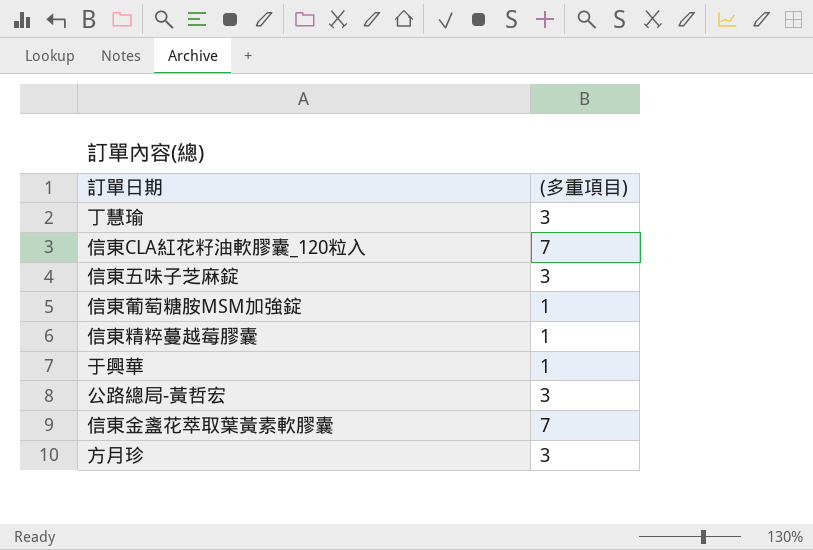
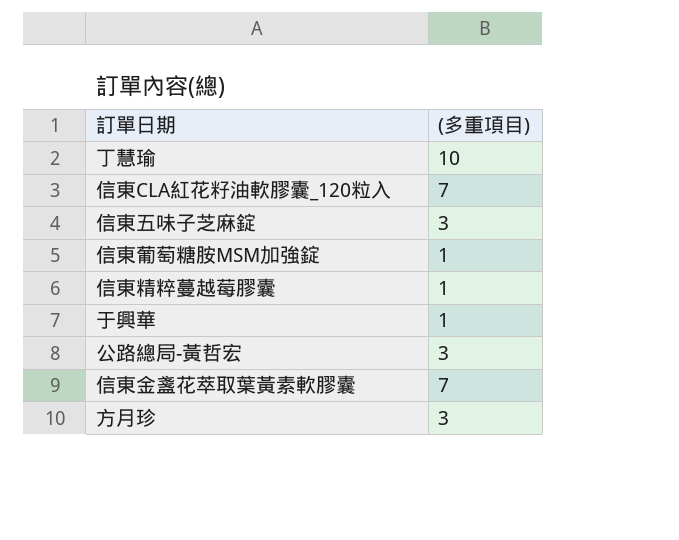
丁慧瑜 | (多重項目): 3 -> 10

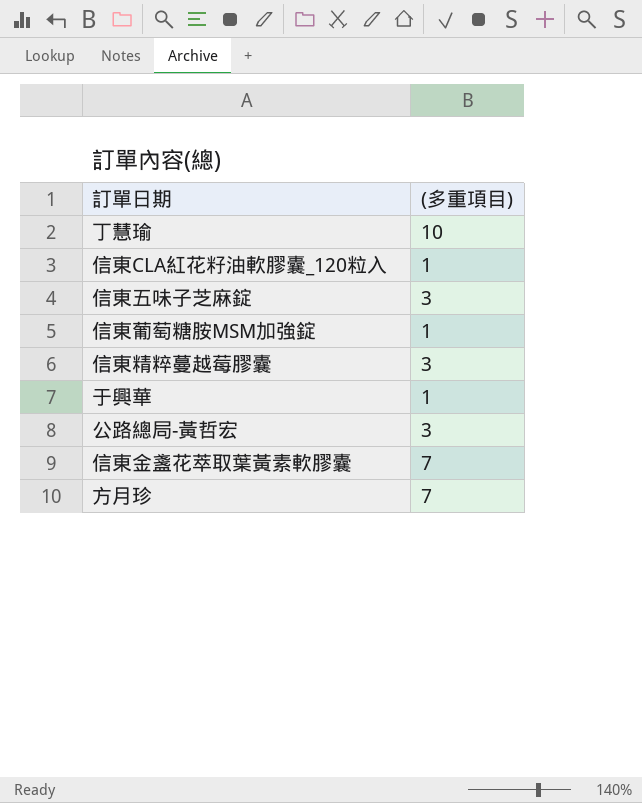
信東CLA紅花籽油軟膠囊_120粒入 | (多重項目): 7 -> 1
信東精粹蔓越莓膠囊 | (多重項目): 1 -> 3
方月珍 | (多重項目): 3 -> 7

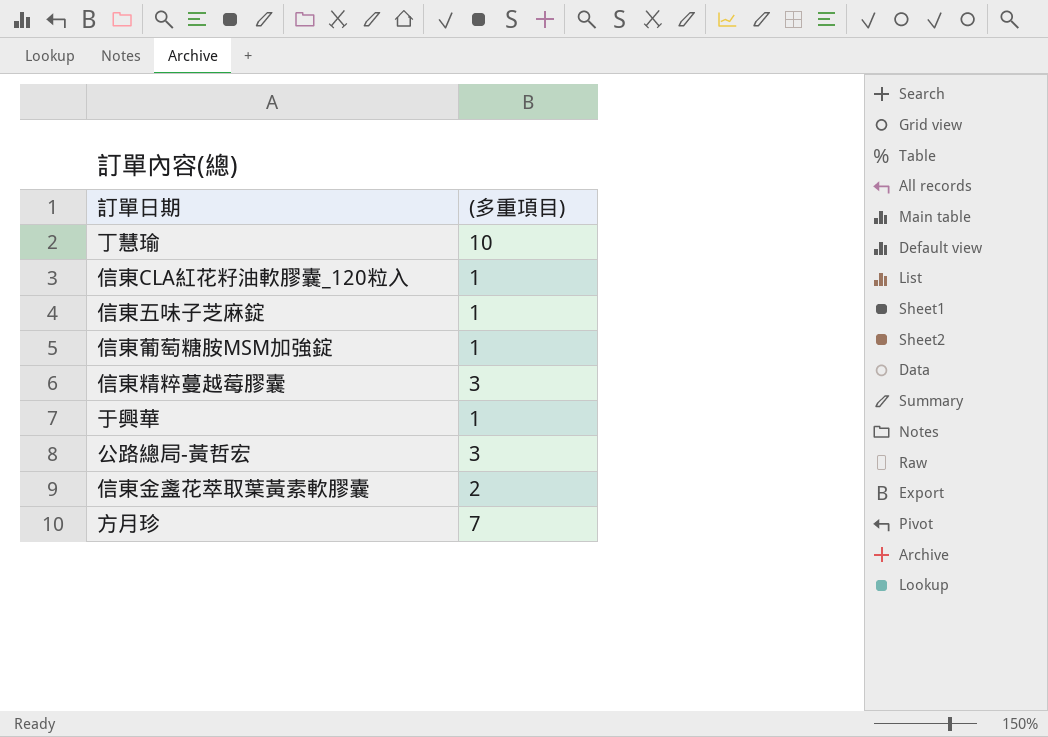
信東五味子芝麻錠 | (多重項目): 3 -> 1
信東金盞花萃取葉黃素軟膠囊 | (多重項目): 7 -> 2

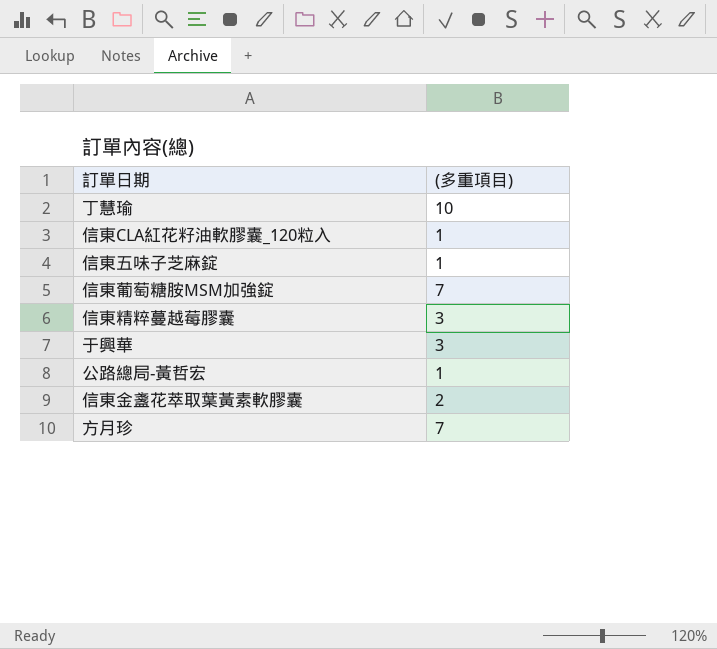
信東葡萄糖胺MSM加強錠 | (多重項目): 1 -> 7
于興華 | (多重項目): 1 -> 3
公路總局-黃哲宏 | (多重項目): 3 -> 1

